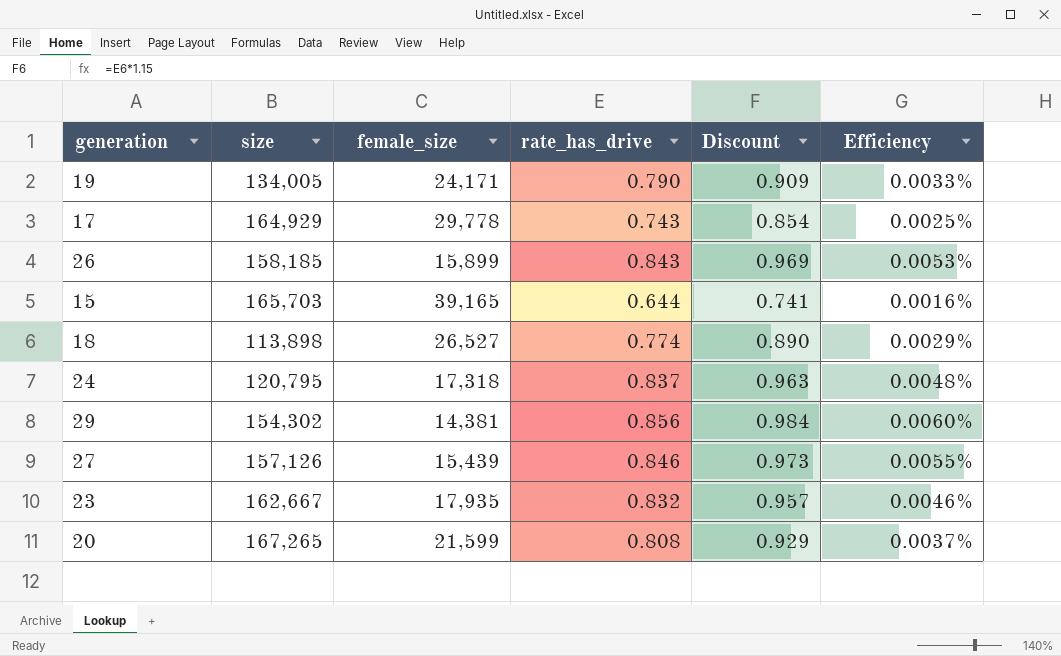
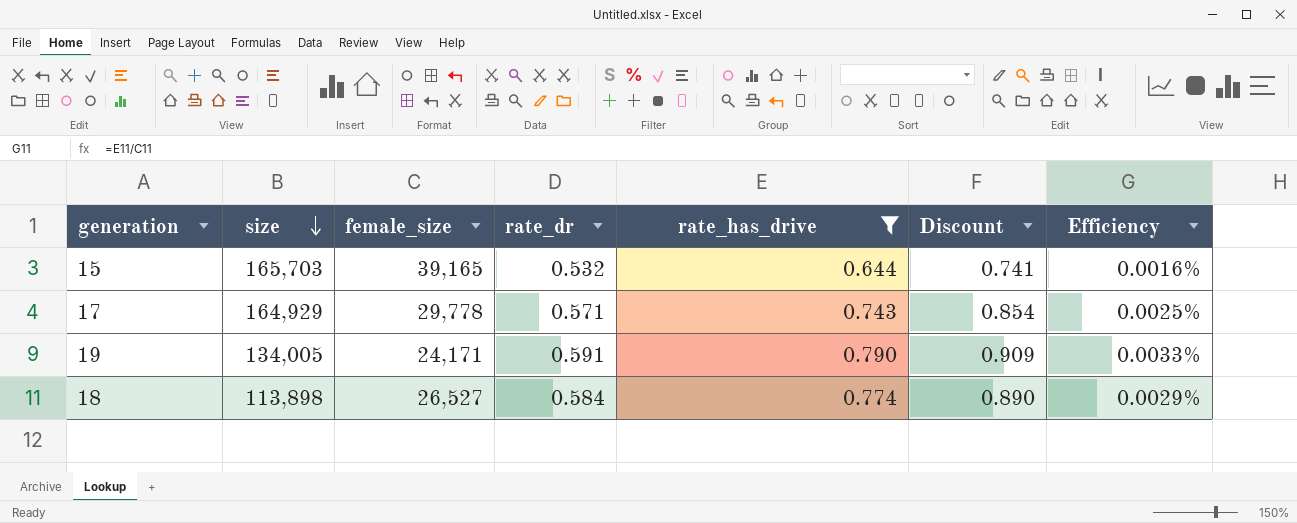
filter: none -> rate_has_drive <= 0.790
row order: none -> size descending
column rate_dr | position: none -> 4

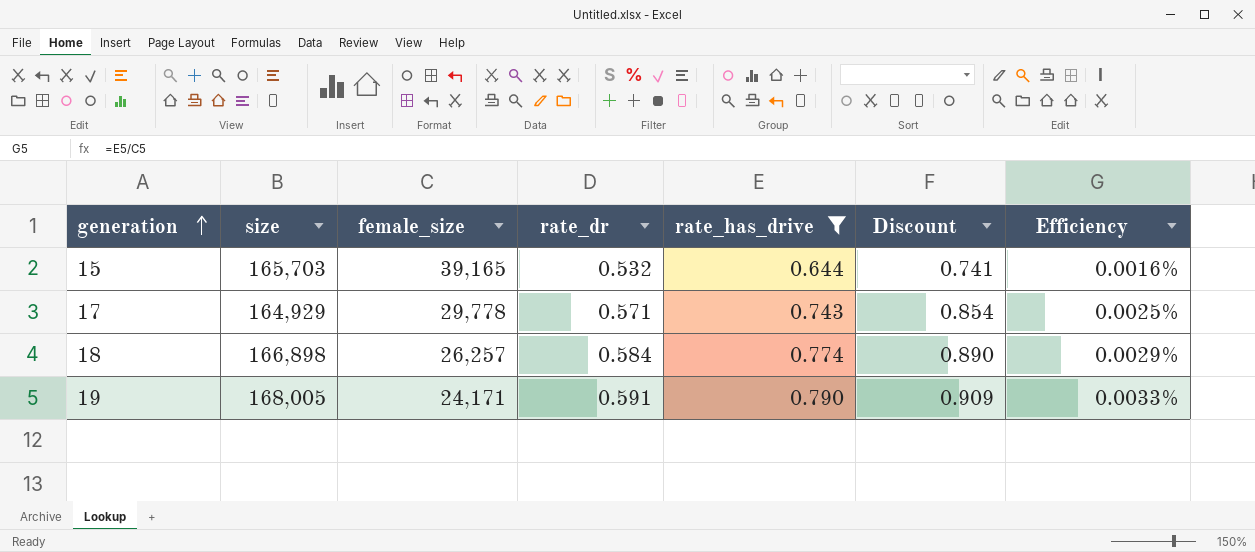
row order: size descending -> generation ascending
18 | size: 113,898 -> 166,898
18 | female_size: 26,527 -> 26,257
19 | size: 134,005 -> 168,005

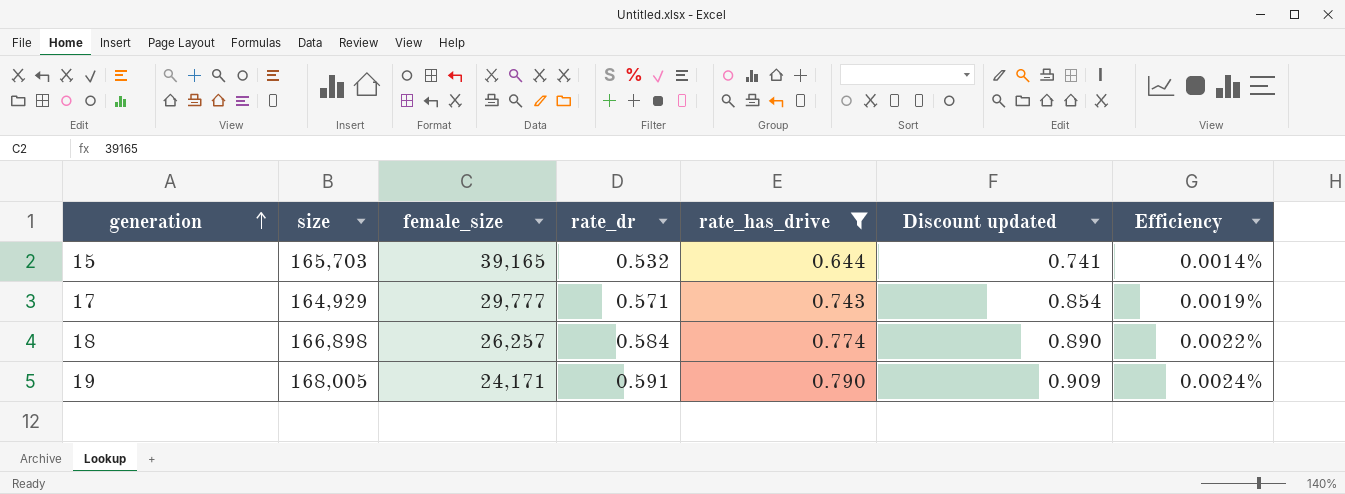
column name: Discount -> Discount updated
column Efficiency | formula: [rate_has_drive] / [female_size] -> [rate_dr] / [female_size]
17 | female_size: 29,778 -> 29,777

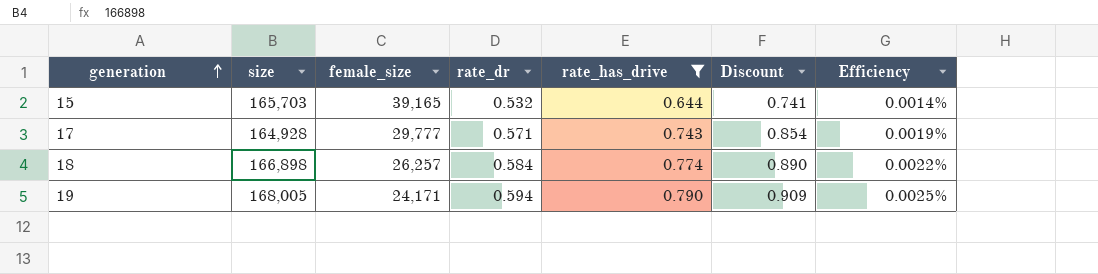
column name: Discount updated -> Discount
17 | size: 164,929 -> 164,928
19 | rate_dr: 0.591 -> 0.594
19 | Efficiency: 0.0024% -> 0.0025%

